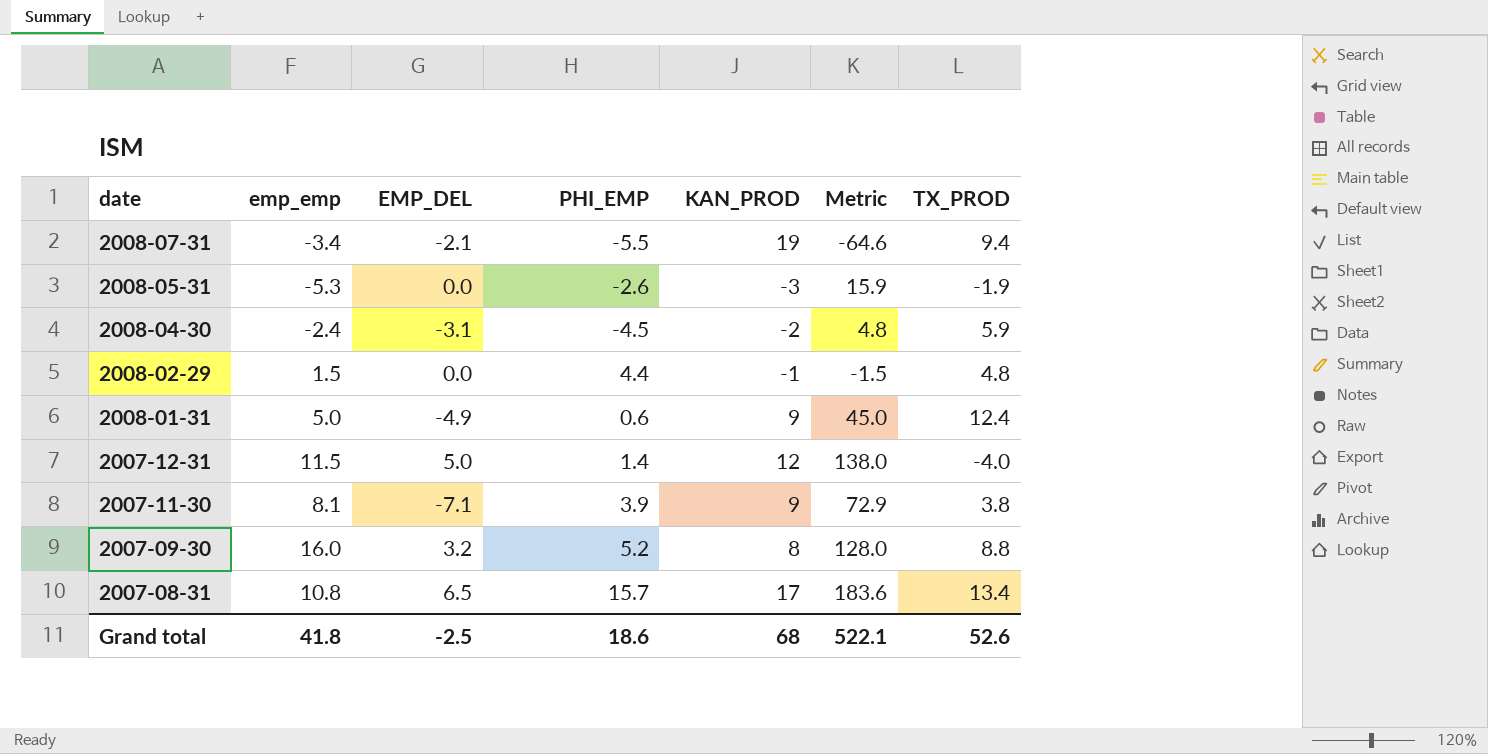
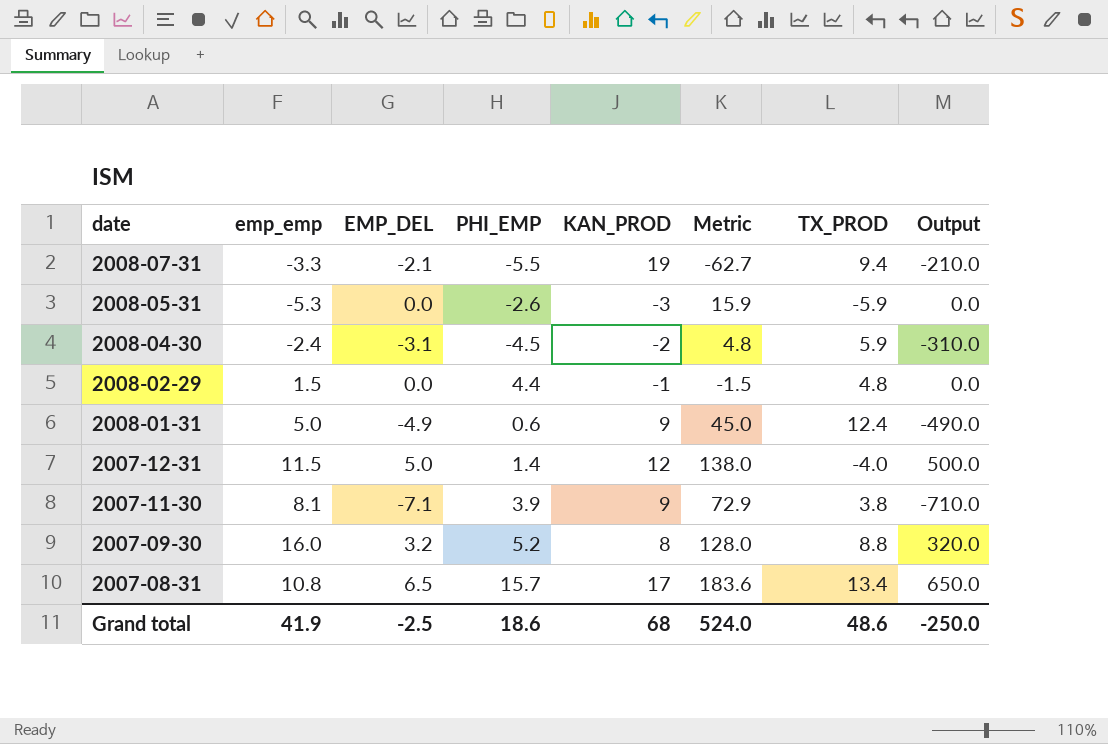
column Output | formula: none -> [EMP_DEL] * 100
2008-07-31 | emp_emp: -3.4 -> -3.3
2008-07-31 | Metric: -64.6 -> -62.7
2008-05-31 | TX_PROD: -1.9 -> -5.9
Grand total | emp_emp: 41.8 -> 41.9
Grand total | Metric: 522.1 -> 524.0
Grand total | TX_PROD: 52.6 -> 48.6

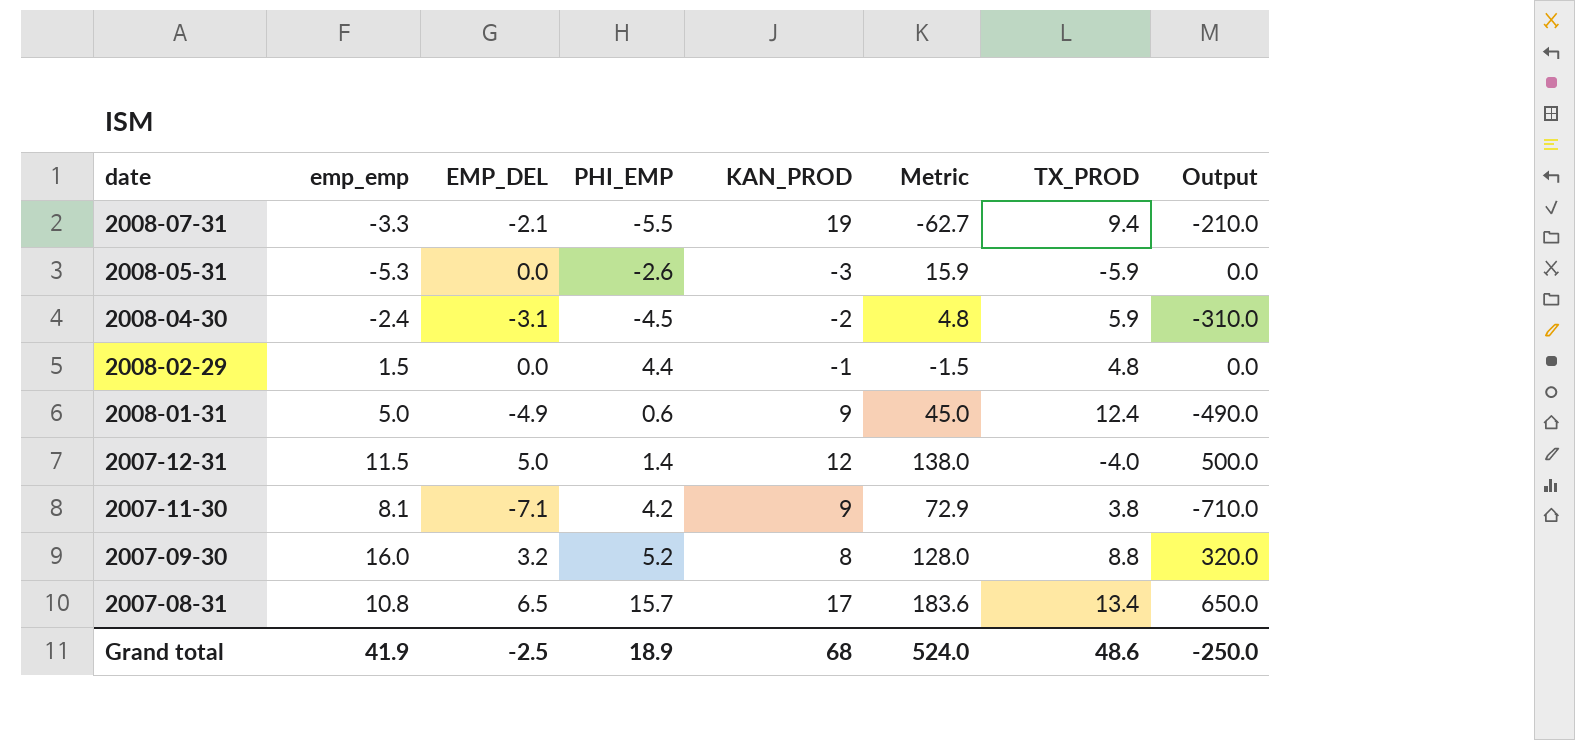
2007-11-30 | PHI_EMP: 3.9 -> 4.2
Grand total | PHI_EMP: 18.6 -> 18.9

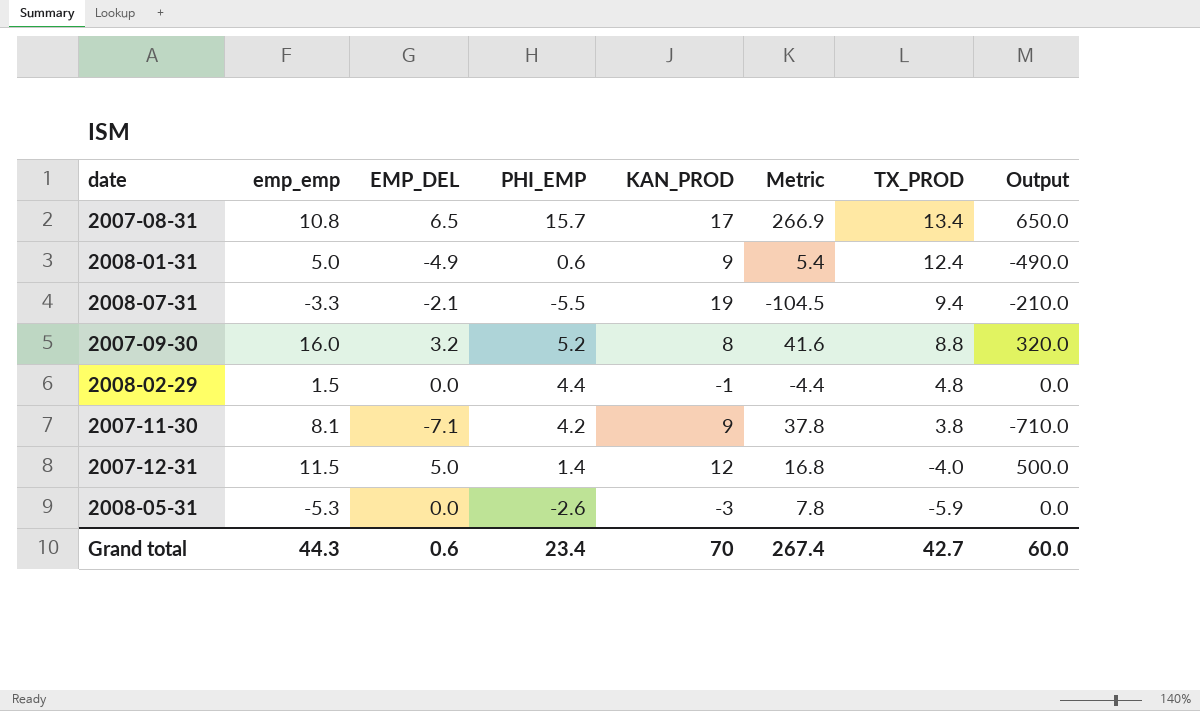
row order: date descending -> TX_PROD descending
column Metric | formula: [emp_emp] * [KAN_PROD] -> [PHI_EMP] * [KAN_PROD]
row 2008-04-30: -2.4 | -3.1 | -4.5 | -2 | 4.8 | 5.9 | -310.0 -> none
Grand total | emp_emp: 41.9 -> 44.3
Grand total | EMP_DEL: -2.5 -> 0.6
Grand total | PHI_EMP: 18.9 -> 23.4
Grand total | KAN_PROD: 68 -> 70
Grand total | Metric: 524.0 -> 267.4
Grand total | TX_PROD: 48.6 -> 42.7
Grand total | Output: -250.0 -> 60.0

